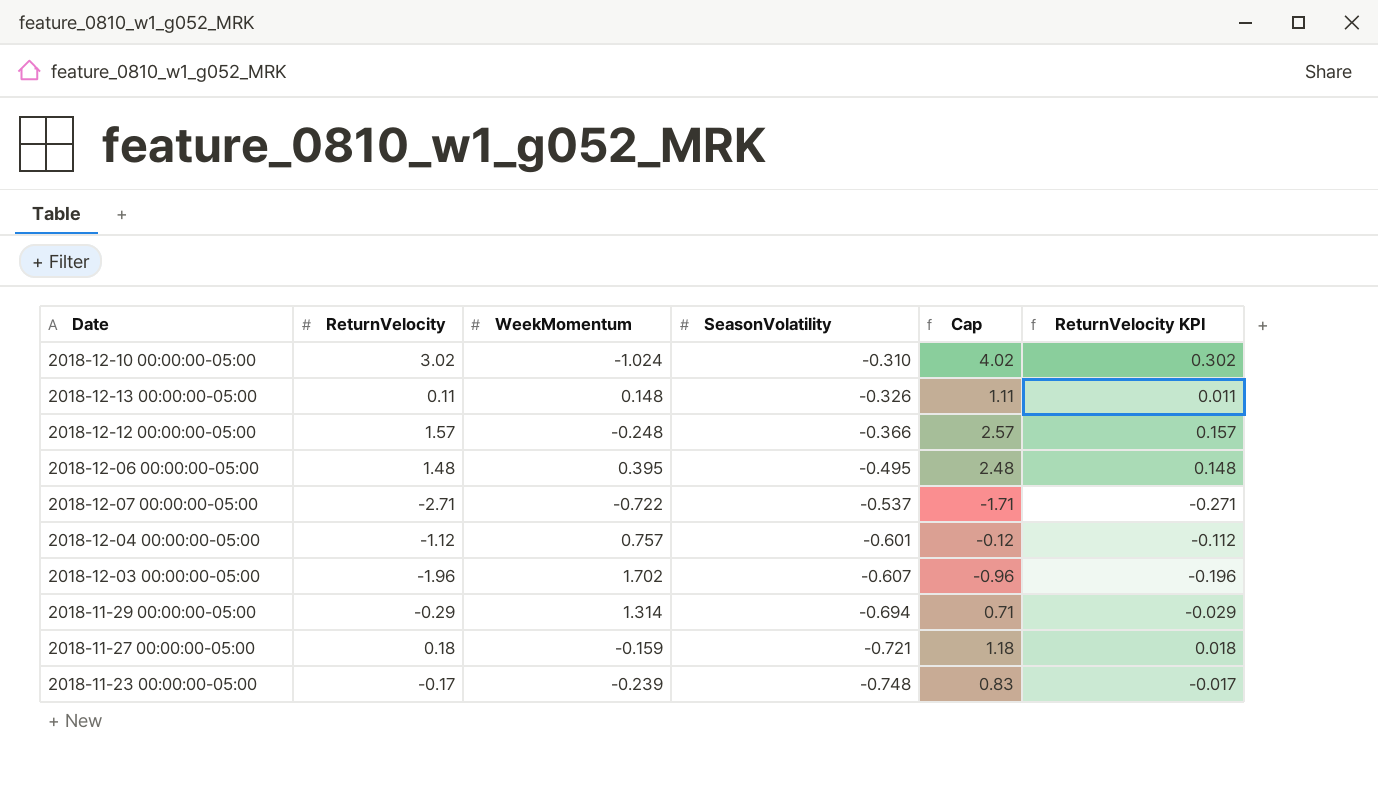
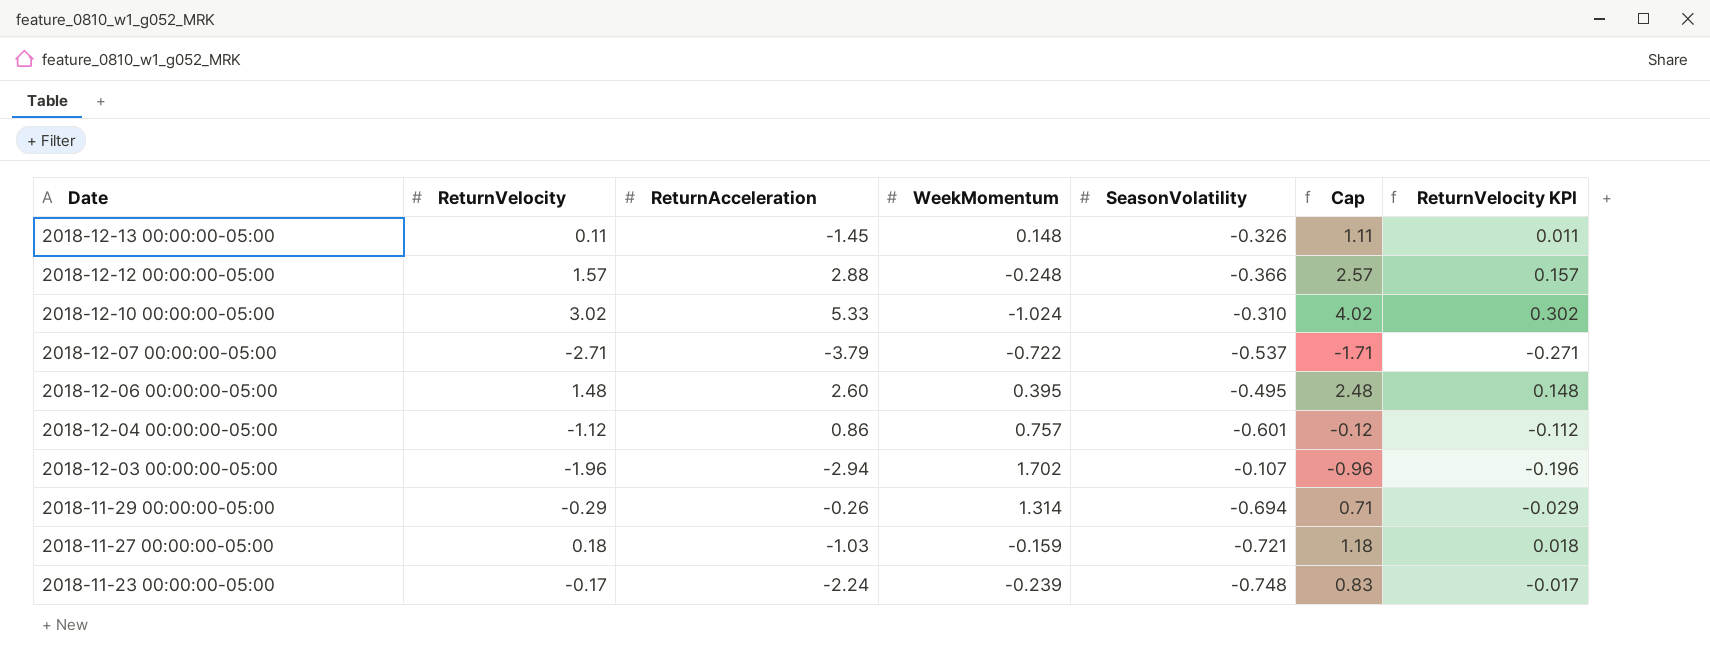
row order: SeasonVolatility descending -> Date descending
column ReturnAcceleration | position: none -> 3
2018-12-03 00:00:00-05:00 | SeasonVolatility: -0.607 -> -0.107

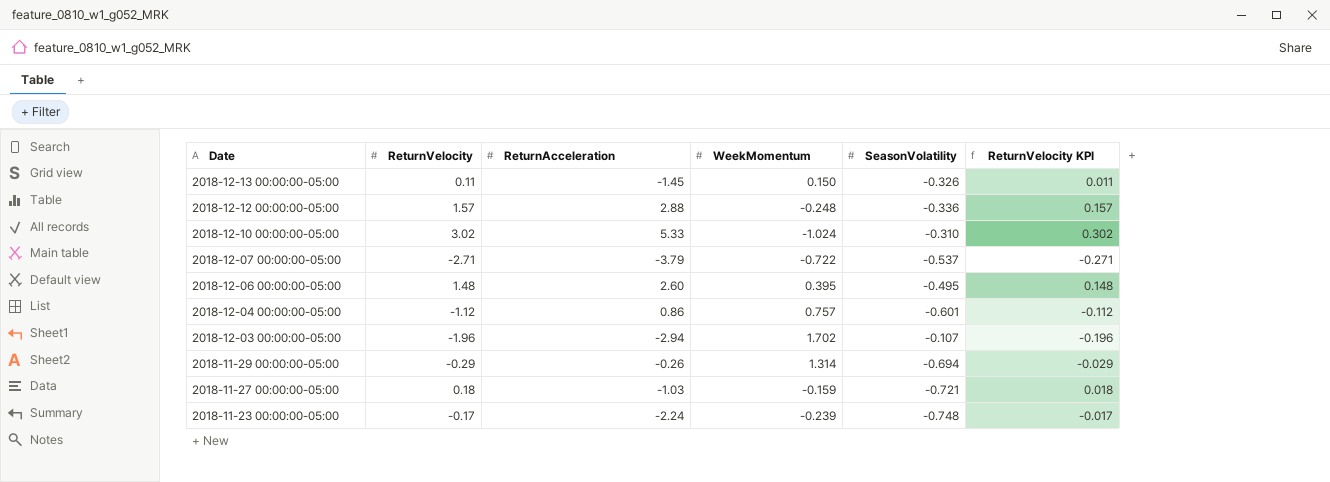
column Cap | formula: [ReturnVelocity] + 1 -> none
2018-12-13 00:00:00-05:00 | WeekMomentum: 0.148 -> 0.150
2018-12-12 00:00:00-05:00 | SeasonVolatility: -0.366 -> -0.336

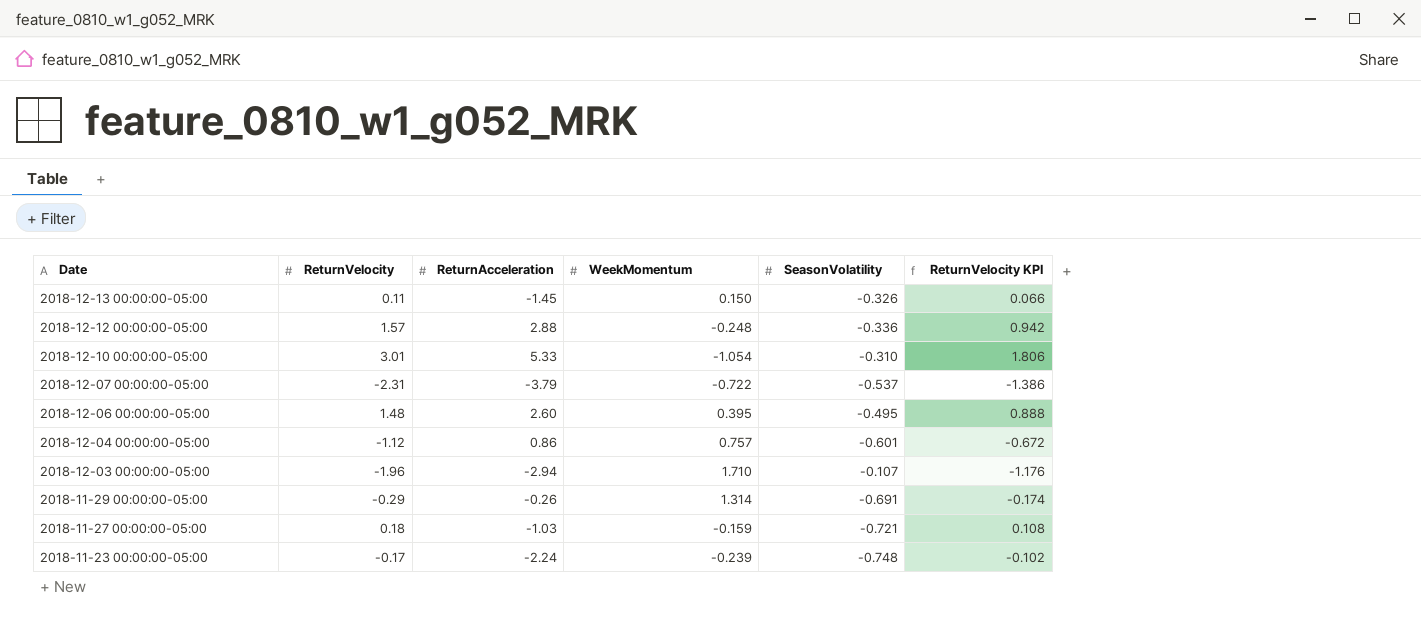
column ReturnVelocity KPI | formula: [ReturnVelocity] * 0.1 -> [ReturnVelocity] * 0.6
2018-12-10 00:00:00-05:00 | ReturnVelocity: 3.02 -> 3.01
2018-12-10 00:00:00-05:00 | WeekMomentum: -1.024 -> -1.054
2018-12-07 00:00:00-05:00 | ReturnVelocity: -2.71 -> -2.31
2018-12-03 00:00:00-05:00 | WeekMomentum: 1.702 -> 1.710
2018-11-29 00:00:00-05:00 | SeasonVolatility: -0.694 -> -0.691

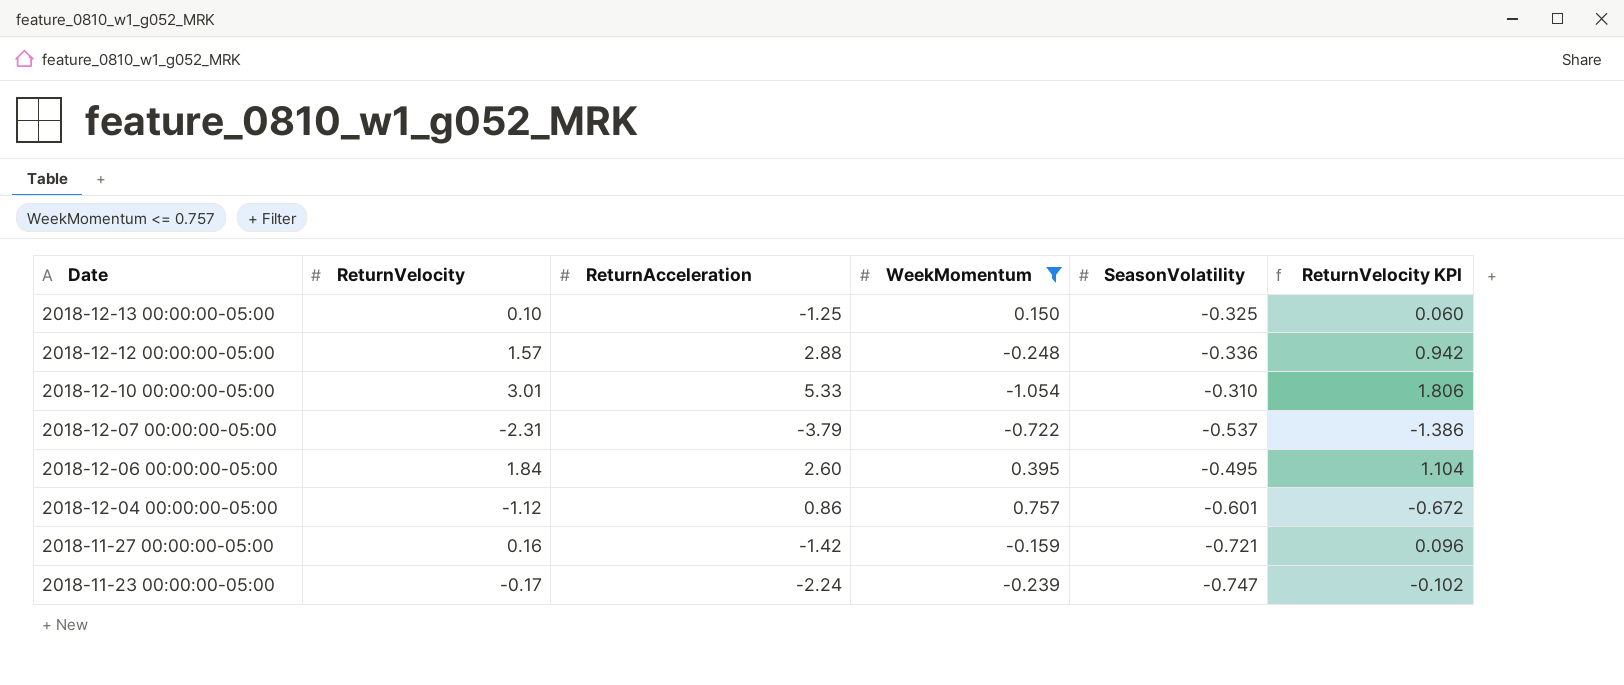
filter: none -> WeekMomentum <= 0.757
2018-12-13 00:00:00-05:00 | ReturnVelocity: 0.11 -> 0.10
2018-12-13 00:00:00-05:00 | ReturnAcceleration: -1.45 -> -1.25
2018-12-13 00:00:00-05:00 | SeasonVolatility: -0.326 -> -0.325
2018-12-13 00:00:00-05:00 | ReturnVelocity KPI: 0.066 -> 0.060
2018-12-06 00:00:00-05:00 | ReturnVelocity: 1.48 -> 1.84
2018-12-06 00:00:00-05:00 | ReturnVelocity KPI: 0.888 -> 1.104
2018-11-27 00:00:00-05:00 | ReturnVelocity: 0.18 -> 0.16
2018-11-27 00:00:00-05:00 | ReturnAcceleration: -1.03 -> -1.42
2018-11-27 00:00:00-05:00 | ReturnVelocity KPI: 0.108 -> 0.096
2018-11-23 00:00:00-05:00 | SeasonVolatility: -0.748 -> -0.747

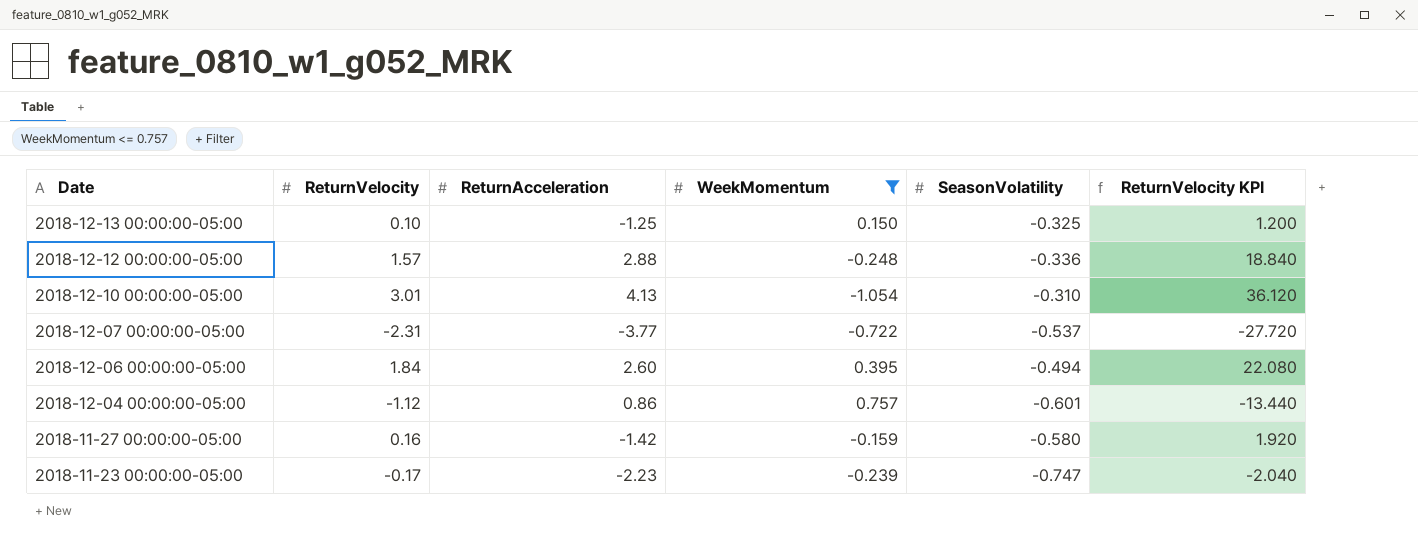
column ReturnVelocity KPI | formula: [ReturnVelocity] * 0.6 -> [ReturnVelocity] * 12
2018-12-10 00:00:00-05:00 | ReturnAcceleration: 5.33 -> 4.13
2018-12-07 00:00:00-05:00 | ReturnAcceleration: -3.79 -> -3.77
2018-12-06 00:00:00-05:00 | SeasonVolatility: -0.495 -> -0.494
2018-11-27 00:00:00-05:00 | SeasonVolatility: -0.721 -> -0.580
2018-11-23 00:00:00-05:00 | ReturnAcceleration: -2.24 -> -2.23

